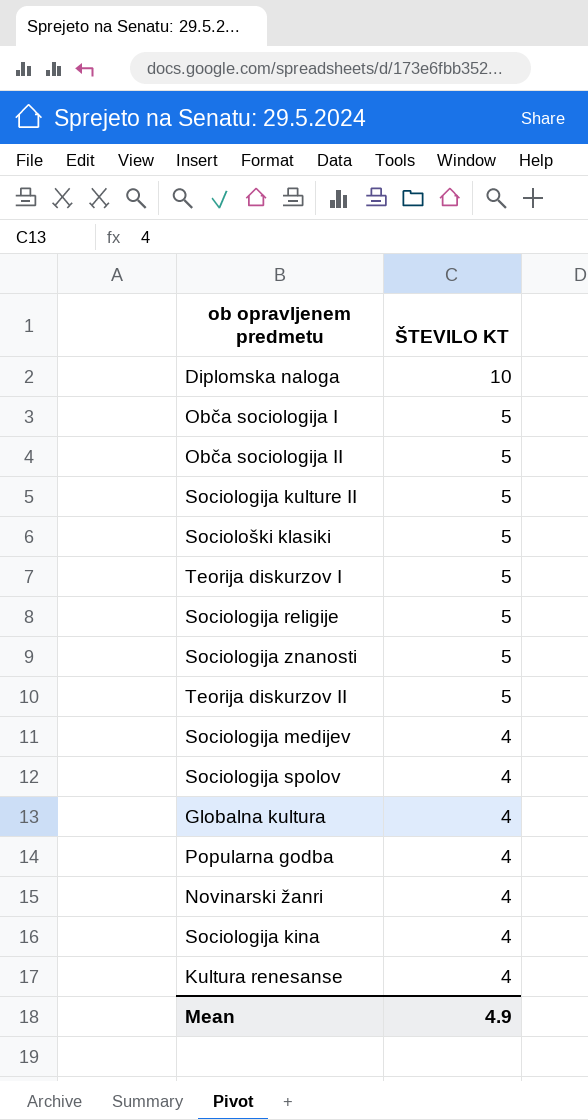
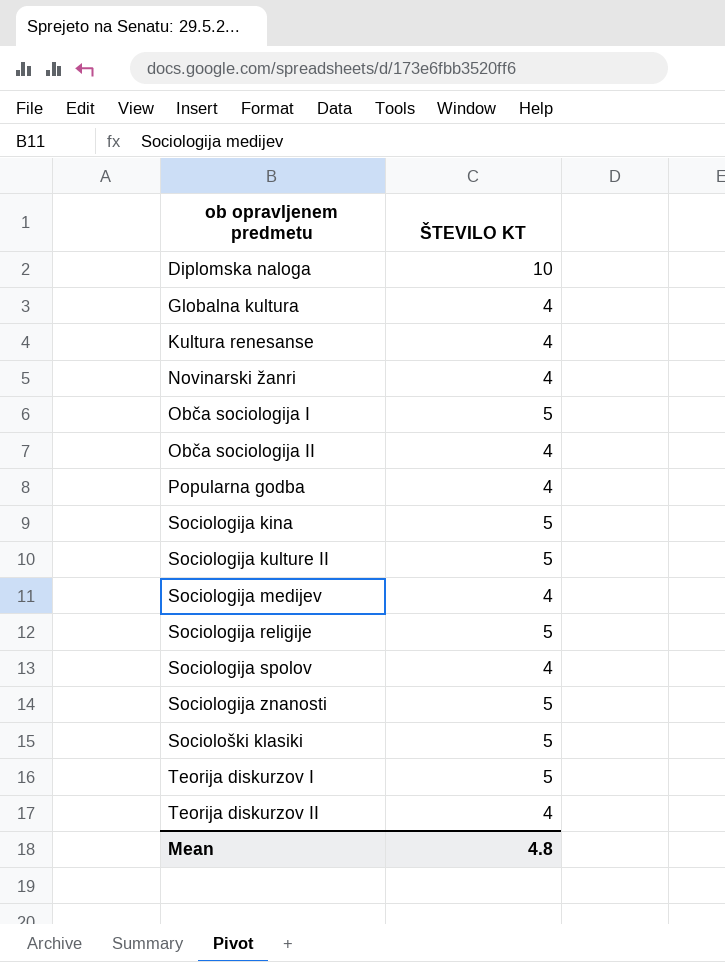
row order: ŠTEVILO KT descending -> ob opravljenem predmetu ascending
Obča sociologija II | ŠTEVILO KT: 5 -> 4
Sociologija kina | ŠTEVILO KT: 4 -> 5
Teorija diskurzov II | ŠTEVILO KT: 5 -> 4
Mean | ŠTEVILO KT: 4.9 -> 4.8

